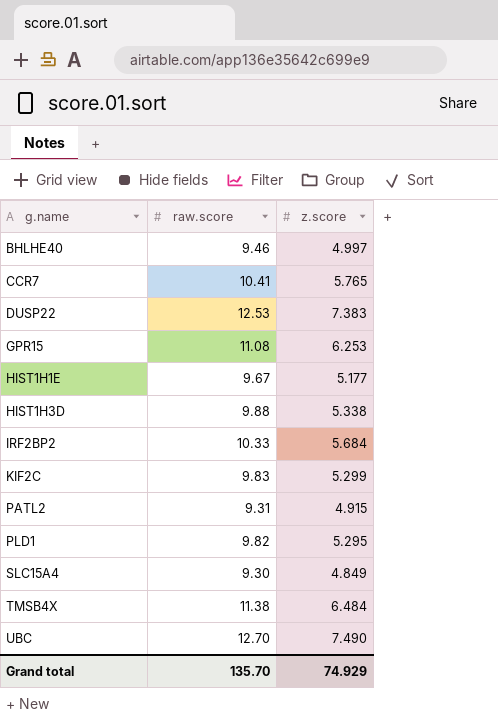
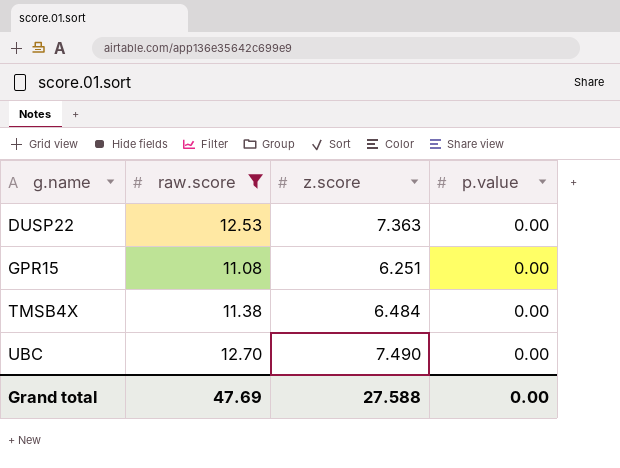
filter: none -> raw.score >= 11.08
column p.value | position: none -> 4
DUSP22 | z.score: 7.383 -> 7.363
GPR15 | z.score: 6.253 -> 6.251
Grand total | raw.score: 135.70 -> 47.69
Grand total | z.score: 74.929 -> 27.588

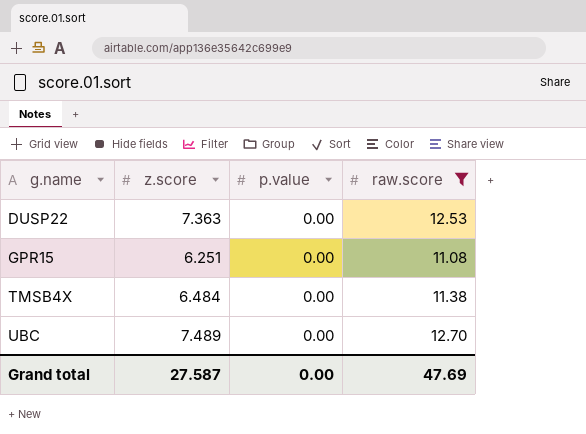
column raw.score | position: 2 -> 4
UBC | z.score: 7.490 -> 7.489
Grand total | z.score: 27.588 -> 27.587

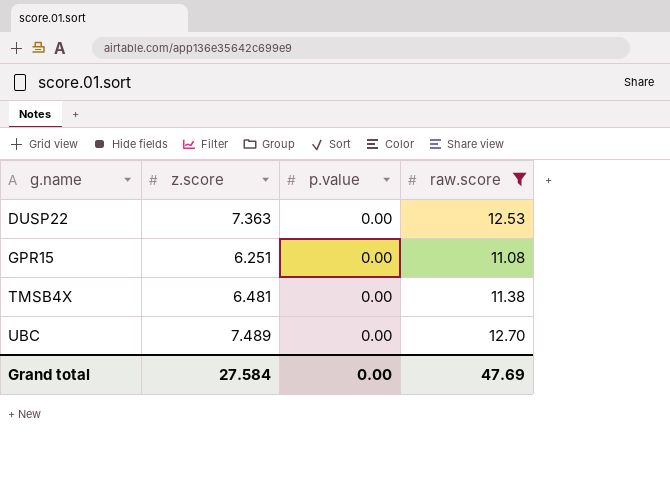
TMSB4X | z.score: 6.484 -> 6.481
Grand total | z.score: 27.587 -> 27.584

